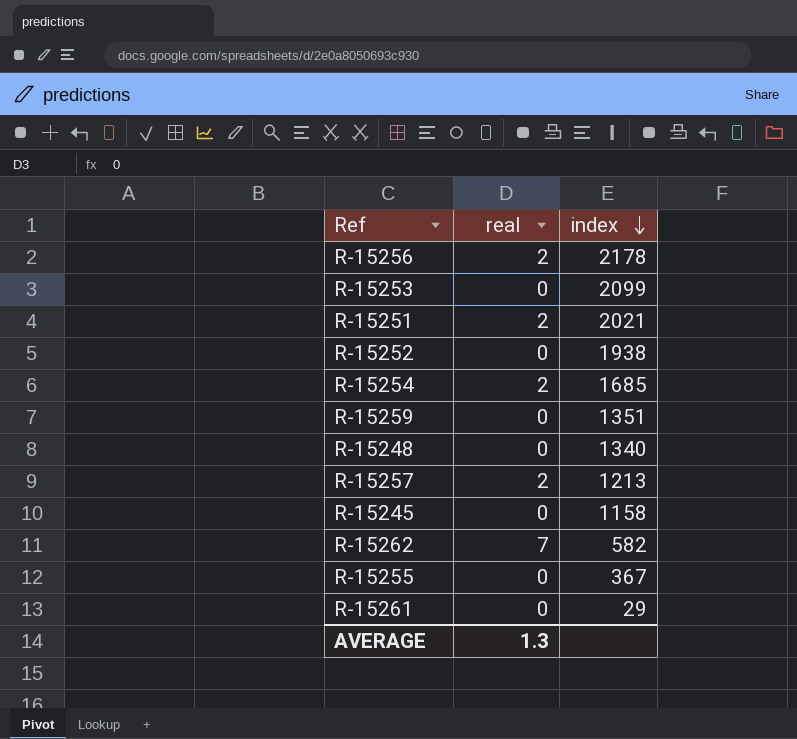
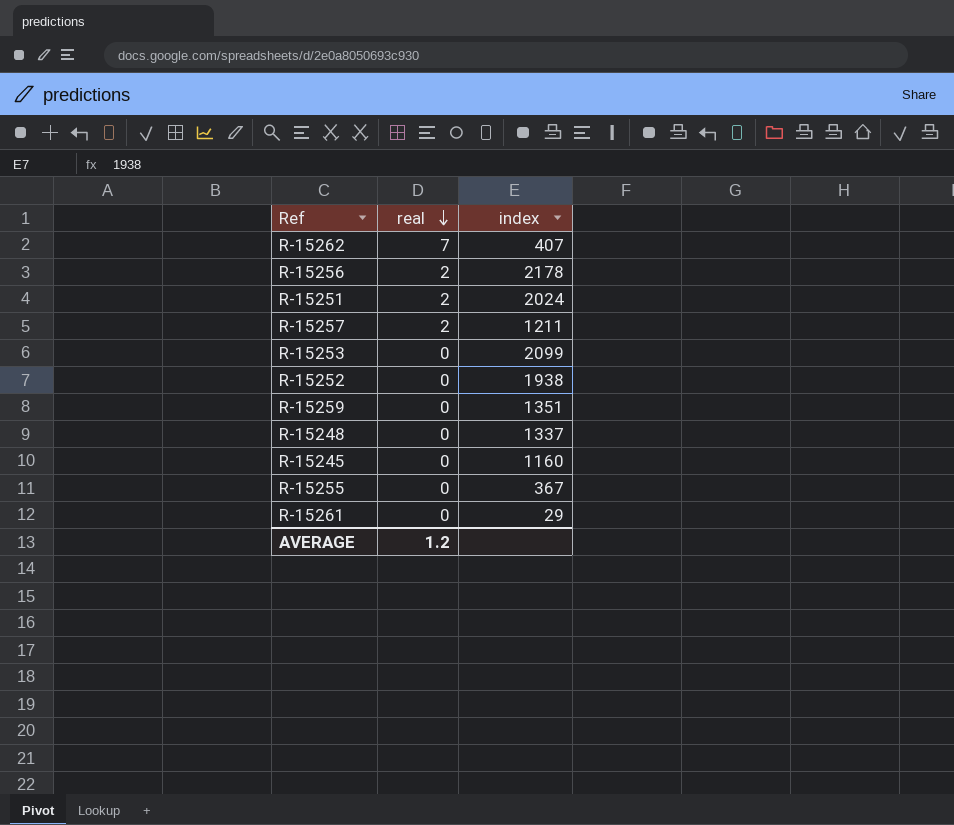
row order: index descending -> real descending
row R-15254: 2 | 1685 -> none
R-15262 | index: 582 -> 407
R-15251 | index: 2021 -> 2024
R-15257 | index: 1213 -> 1211
R-15248 | index: 1340 -> 1337
R-15245 | index: 1158 -> 1160
AVERAGE | real: 1.3 -> 1.2

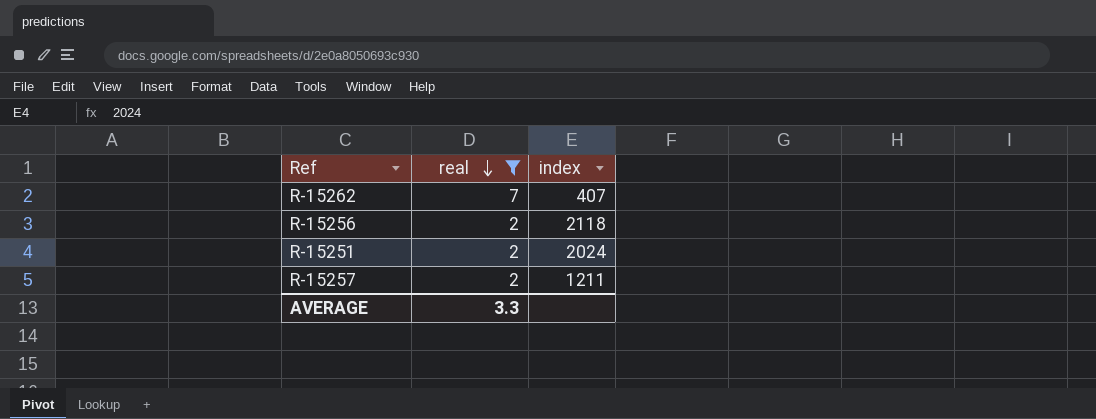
filter: none -> real != 0
R-15256 | index: 2178 -> 2118
AVERAGE | real: 1.2 -> 3.3

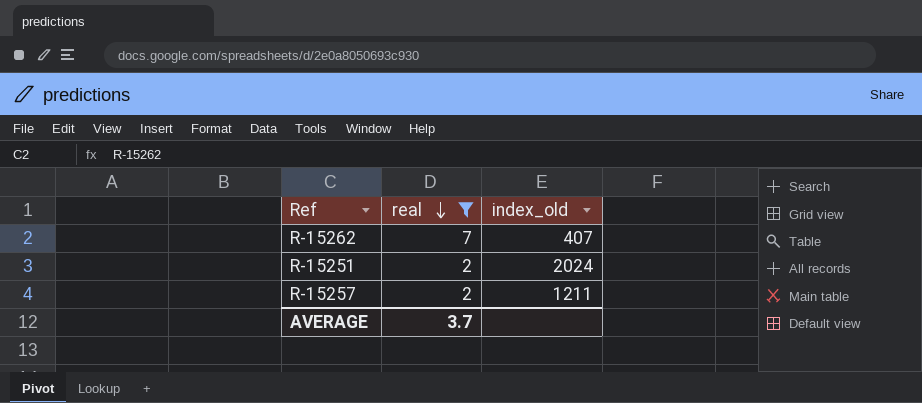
column name: index -> index_old
row R-15256: 2 | 2118 -> none
AVERAGE | real: 3.3 -> 3.7

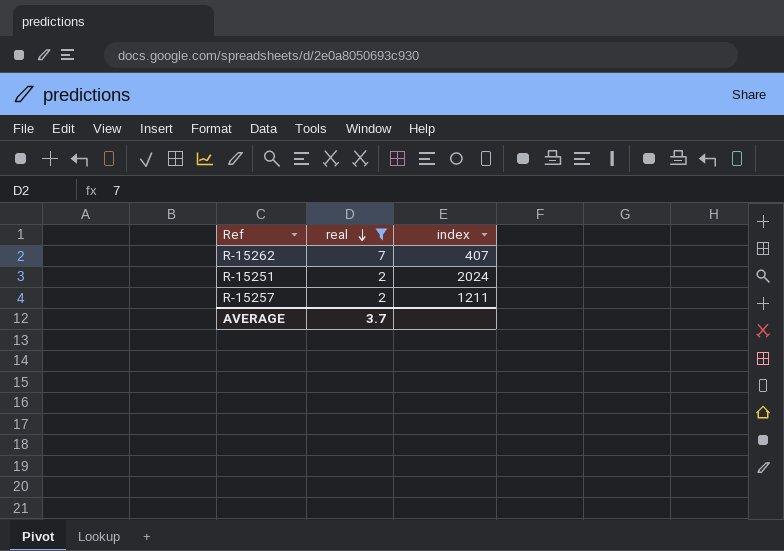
column name: index_old -> index

